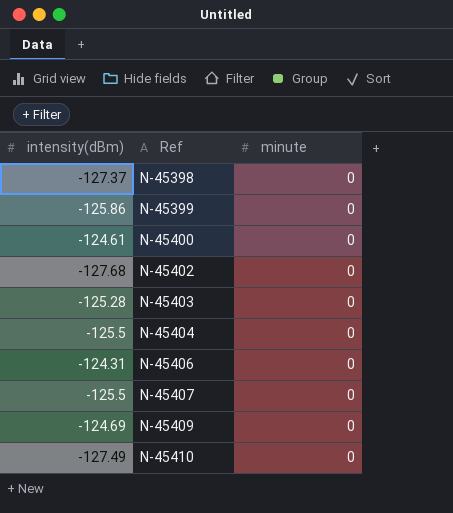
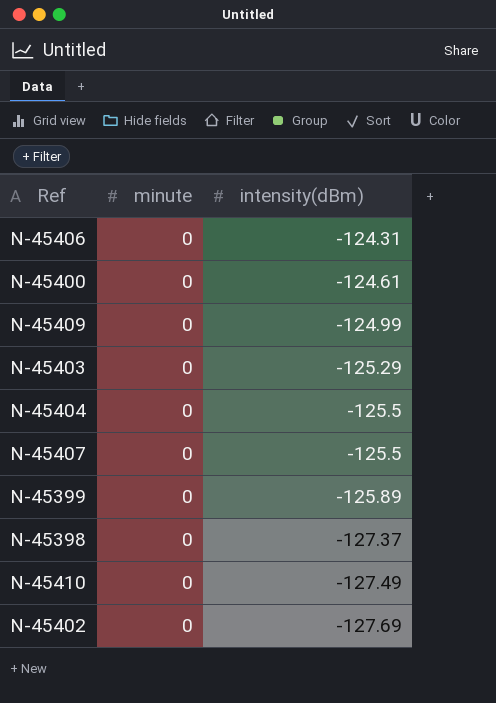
row order: Ref ascending -> intensity(dBm) descending
column intensity(dBm) | position: 1 -> 3
N-45409 | intensity(dBm): -124.69 -> -124.99
N-45403 | intensity(dBm): -125.28 -> -125.29
N-45399 | intensity(dBm): -125.86 -> -125.89
N-45402 | intensity(dBm): -127.68 -> -127.69

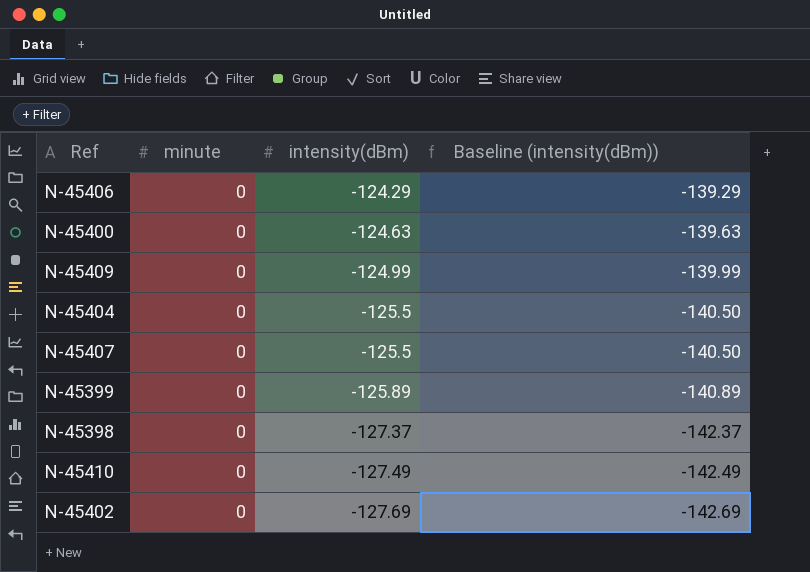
column Baseline (intensity(dBm)) | formula: none -> [intensity(dBm)] - 15
row N-45403: 0 | -125.29 -> none
N-45406 | intensity(dBm): -124.31 -> -124.29
N-45400 | intensity(dBm): -124.61 -> -124.63

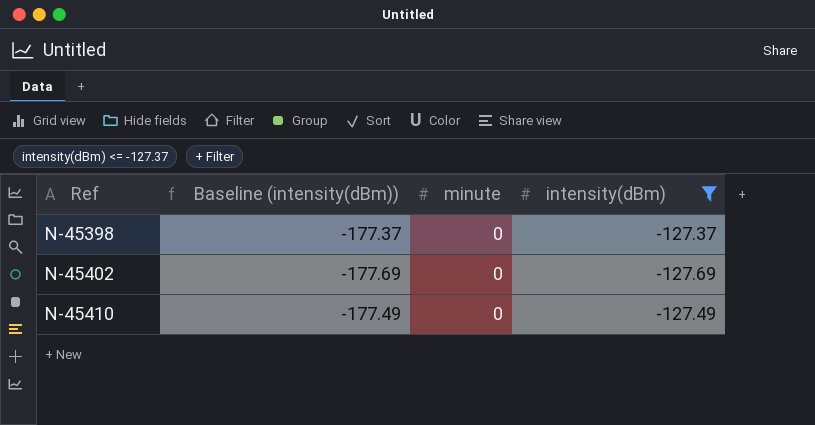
filter: none -> intensity(dBm) <= -127.37
row order: intensity(dBm) descending -> Ref ascending
column Baseline (intensity(dBm)) | formula: [intensity(dBm)] - 15 -> [intensity(dBm)] - 50
column Baseline (intensity(dBm)) | position: 4 -> 2

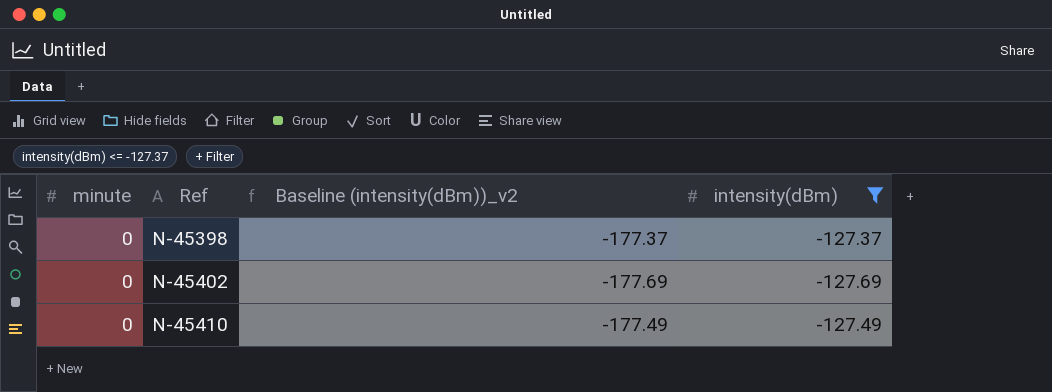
column minute | position: 3 -> 1
column name: Baseline (intensity(dBm)) -> Baseline (intensity(dBm))_v2

